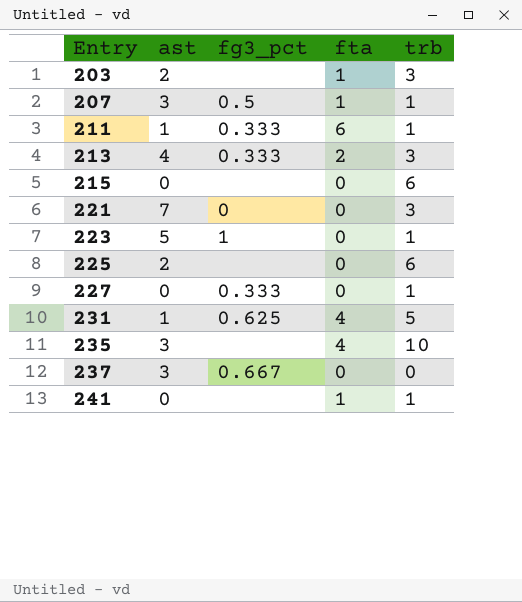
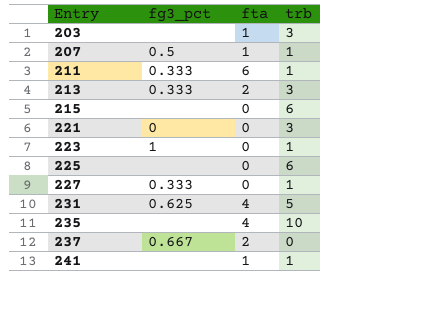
column ast | position: 2 -> none
237 | fta: 0 -> 2

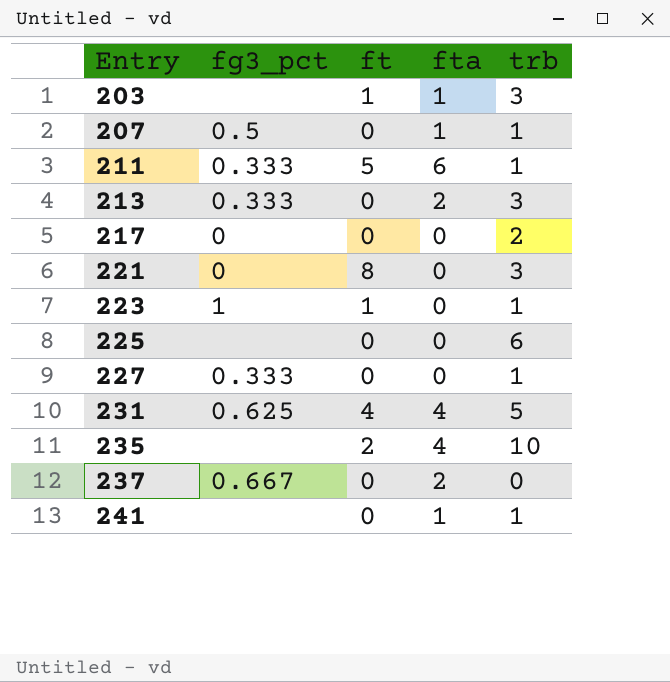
column ft | position: none -> 3
row 215: none | 0 | 6 -> none
row 217: none -> 0 | 0 | 0 | 2

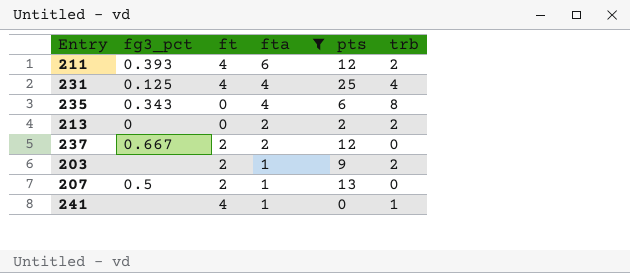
filter: none -> fta != 0
row order: Entry ascending -> fta descending
column pts | position: none -> 5
211 | fg3_pct: 0.333 -> 0.393
211 | ft: 5 -> 4
211 | trb: 1 -> 2
231 | fg3_pct: 0.625 -> 0.125
231 | trb: 5 -> 4
235 | fg3_pct: none -> 0.343
235 | ft: 2 -> 0
235 | trb: 10 -> 8
213 | fg3_pct: 0.333 -> 0
213 | trb: 3 -> 2
237 | ft: 0 -> 2
203 | ft: 1 -> 2
203 | trb: 3 -> 2
207 | ft: 0 -> 2
207 | trb: 1 -> 0
241 | ft: 0 -> 4

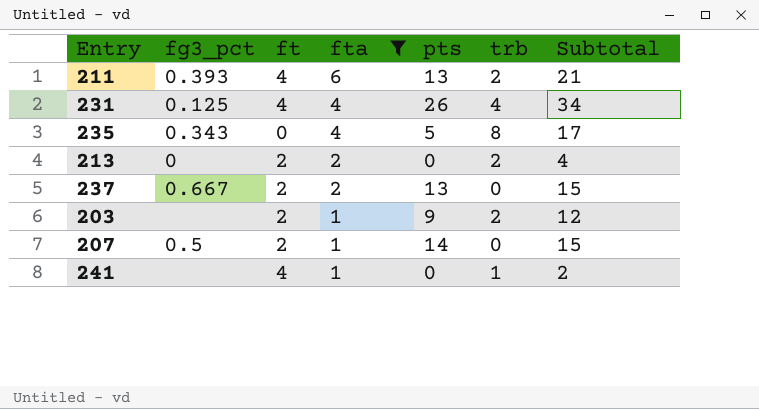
column Subtotal | formula: none -> [fta] + [pts] + [trb]
211 | pts: 12 -> 13
231 | pts: 25 -> 26
235 | pts: 6 -> 5
213 | ft: 0 -> 2
213 | pts: 2 -> 0
237 | pts: 12 -> 13
207 | pts: 13 -> 14

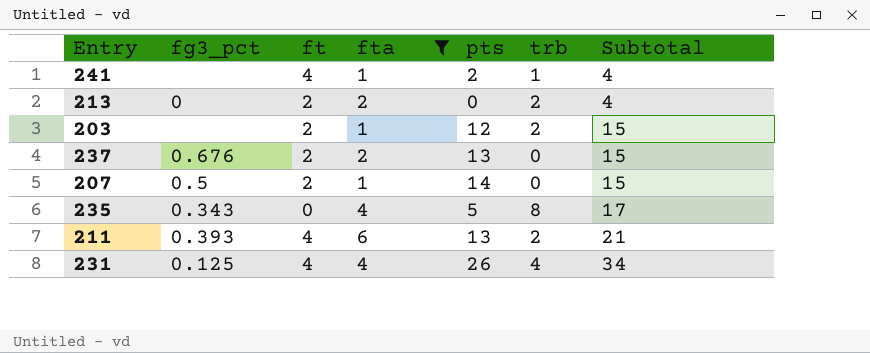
row order: fta descending -> Subtotal ascending
241 | pts: 0 -> 2
241 | Subtotal: 2 -> 4
203 | pts: 9 -> 12
203 | Subtotal: 12 -> 15
237 | fg3_pct: 0.667 -> 0.676

